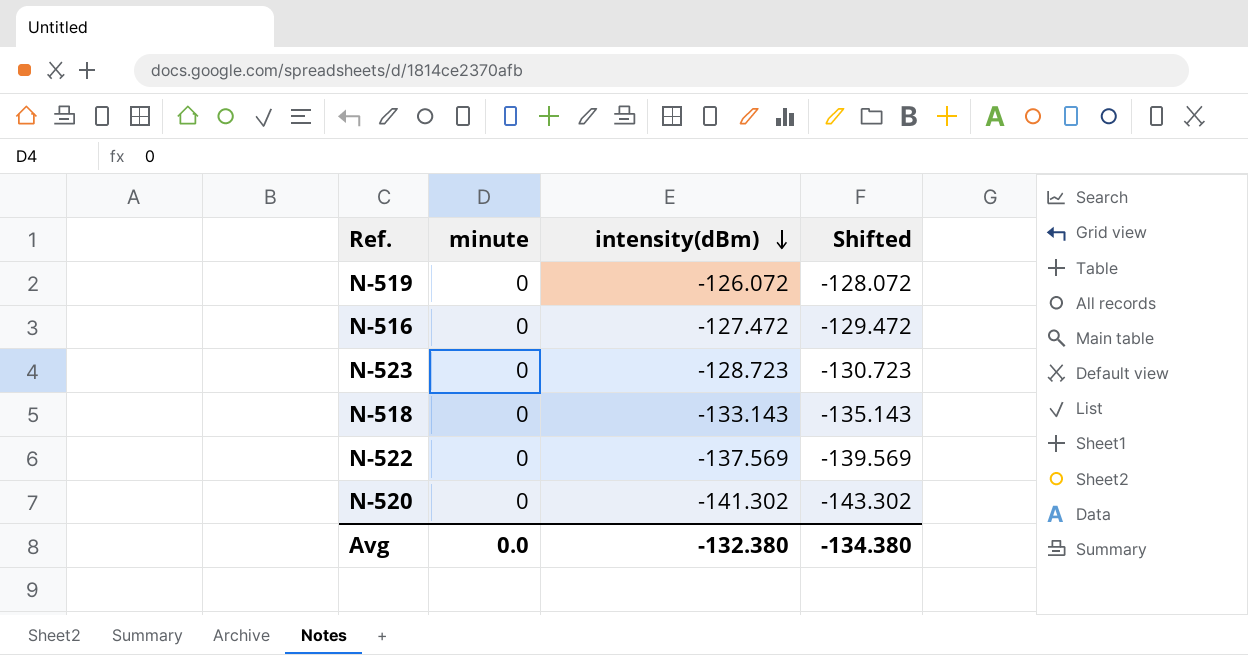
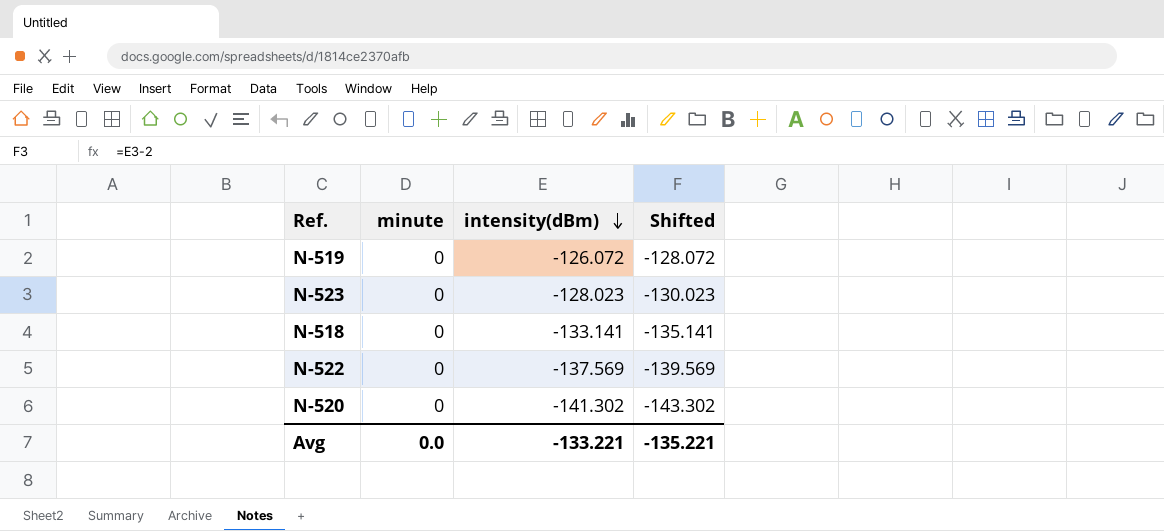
row N-516: 0 | -127.472 | -129.472 -> none
N-523 | intensity(dBm): -128.723 -> -128.023
N-523 | Shifted: -130.723 -> -130.023
N-518 | intensity(dBm): -133.143 -> -133.141
N-518 | Shifted: -135.143 -> -135.141
Avg | intensity(dBm): -132.380 -> -133.221
Avg | Shifted: -134.380 -> -135.221

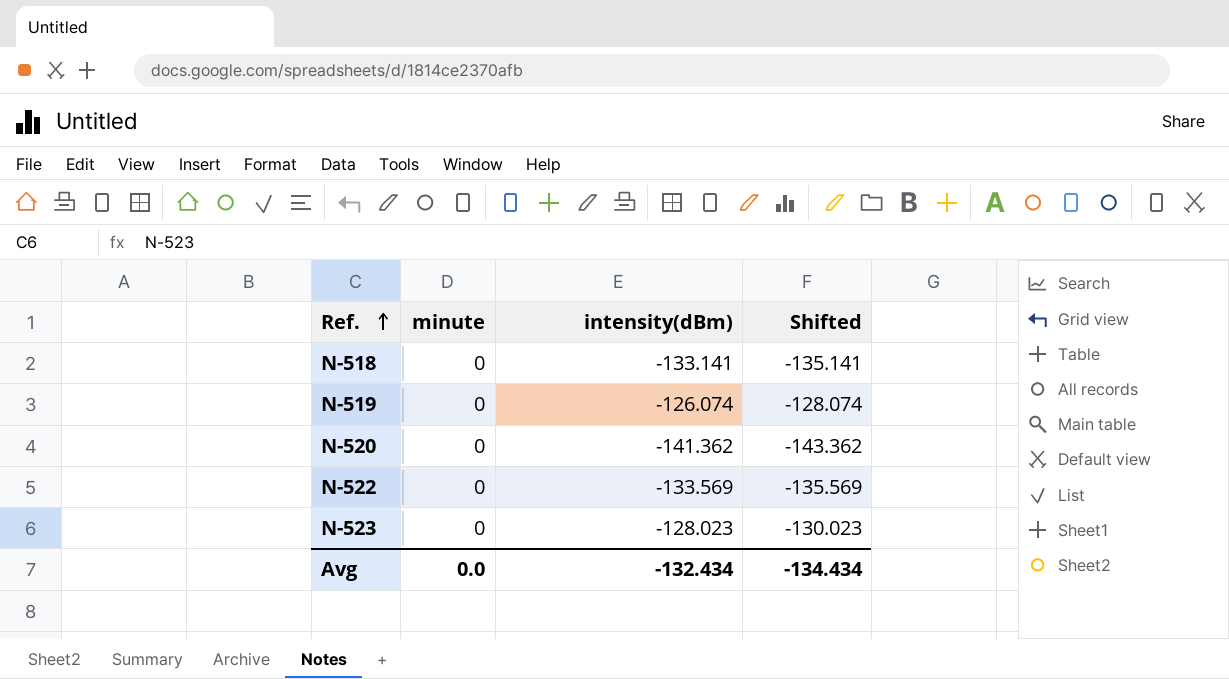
row order: intensity(dBm) descending -> Ref. ascending
N-519 | intensity(dBm): -126.072 -> -126.074
N-519 | Shifted: -128.072 -> -128.074
N-520 | intensity(dBm): -141.302 -> -141.362
N-520 | Shifted: -143.302 -> -143.362
N-522 | intensity(dBm): -137.569 -> -133.569
N-522 | Shifted: -139.569 -> -135.569
Avg | intensity(dBm): -133.221 -> -132.434
Avg | Shifted: -135.221 -> -134.434

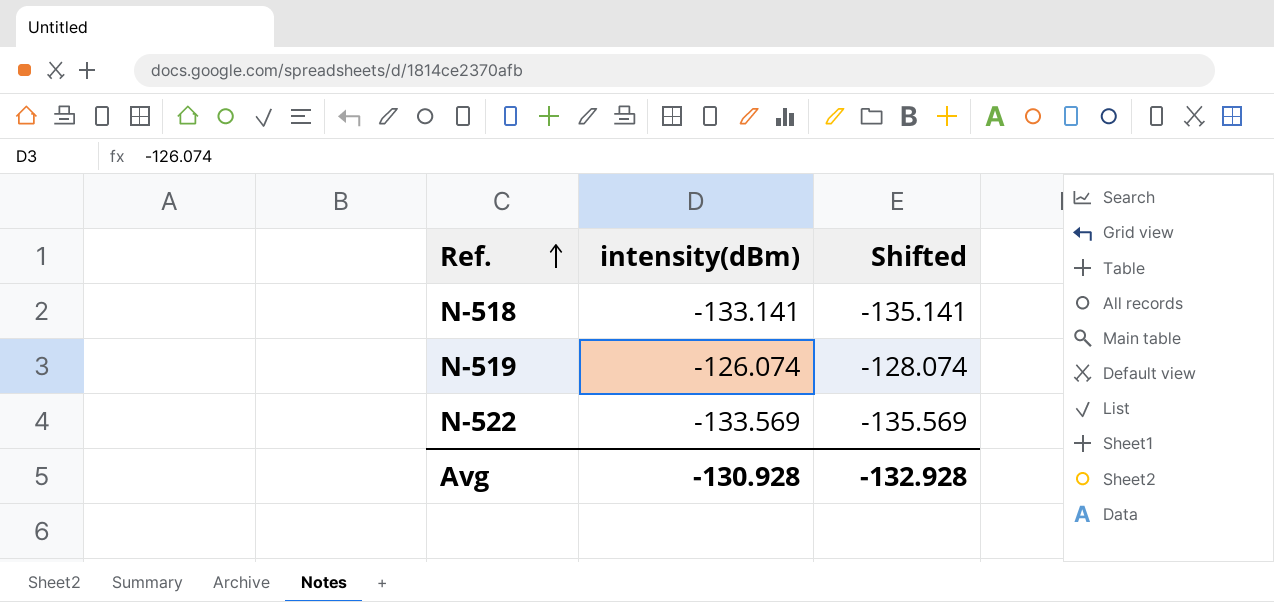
column minute | position: 2 -> none
row N-520: 0 | -141.362 | -143.362 -> none
row N-523: 0 | -128.023 | -130.023 -> none
Avg | intensity(dBm): -132.434 -> -130.928
Avg | Shifted: -134.434 -> -132.928

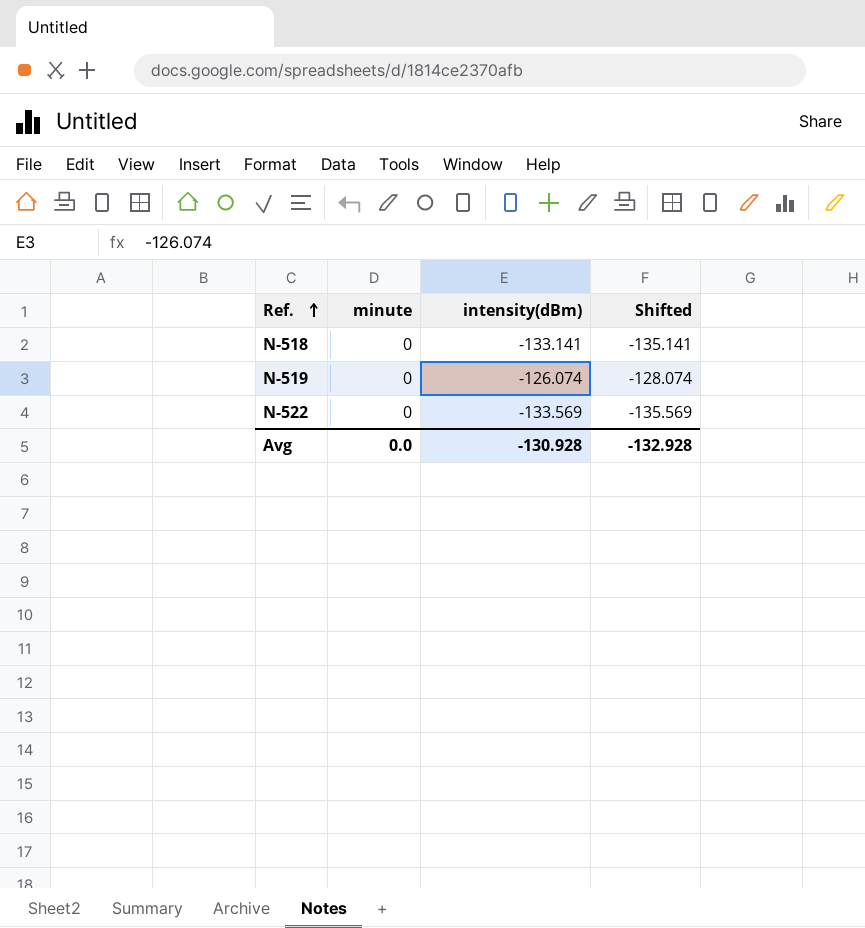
column minute | position: none -> 2

